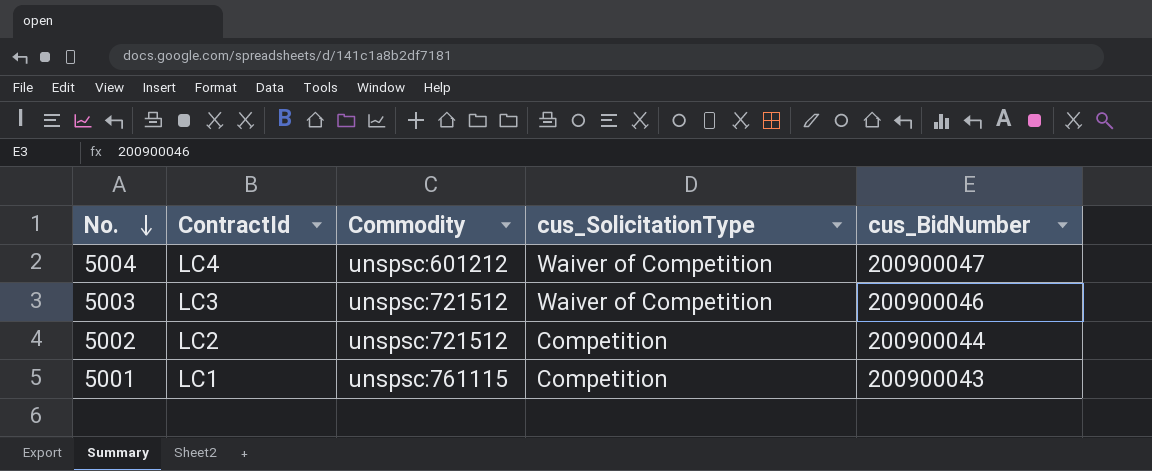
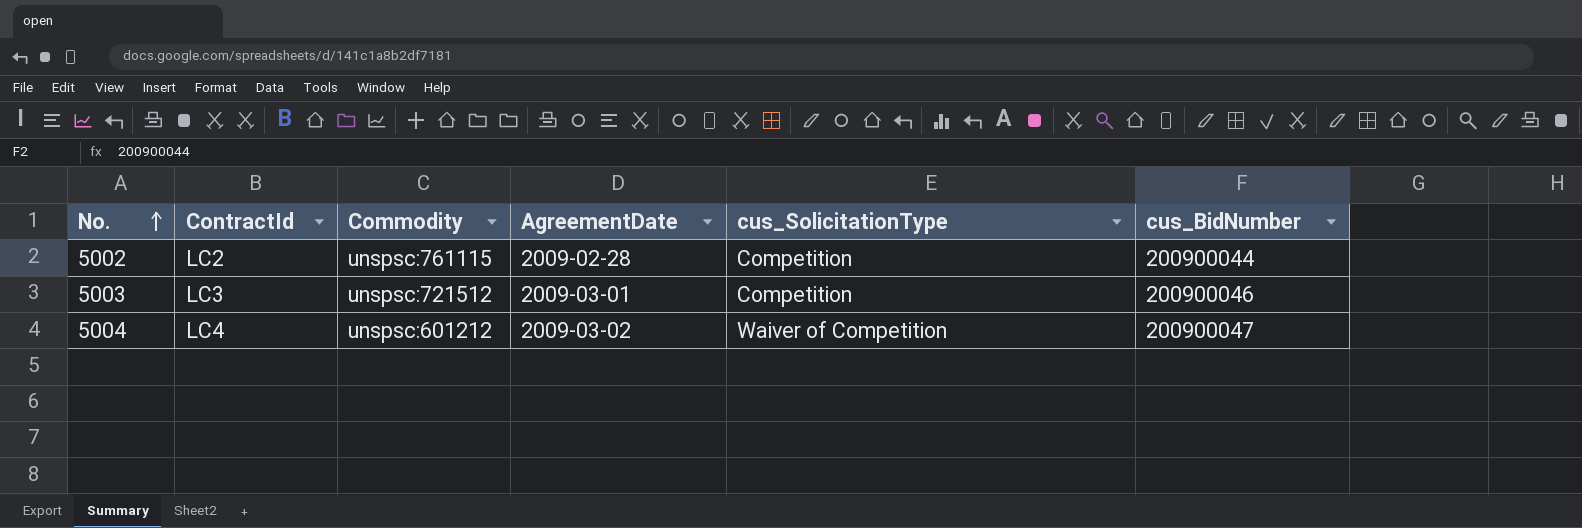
row order: No. descending -> No. ascending
column AgreementDate | position: none -> 4
row 5001: LC1 | unspsc:761115 | Competition | 200900043 -> none
5002 | Commodity: unspsc:721512 -> unspsc:761115
5003 | cus_SolicitationType: Waiver of Competition -> Competition

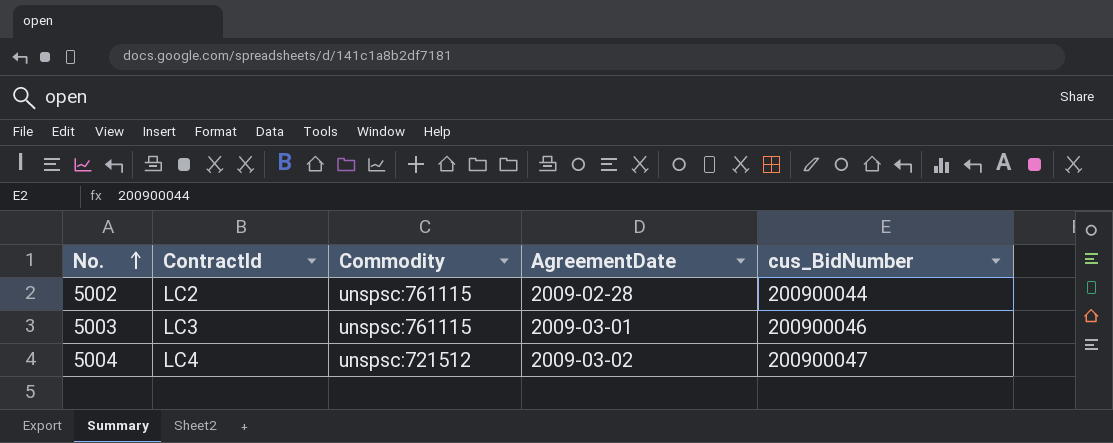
column cus_SolicitationType | position: 5 -> none
5003 | Commodity: unspsc:721512 -> unspsc:761115
5004 | Commodity: unspsc:601212 -> unspsc:721512

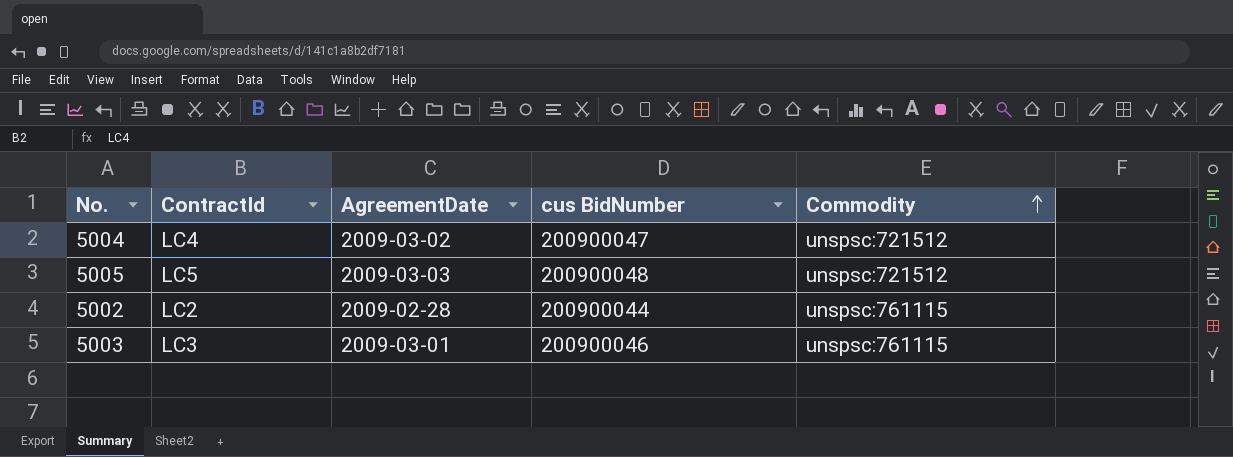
row order: No. ascending -> Commodity ascending
column name: cus_BidNumber -> cus BidNumber
column Commodity | position: 3 -> 5
row 5005: none -> LC5 | 2009-03-03 | 200900048 | unspsc:721512

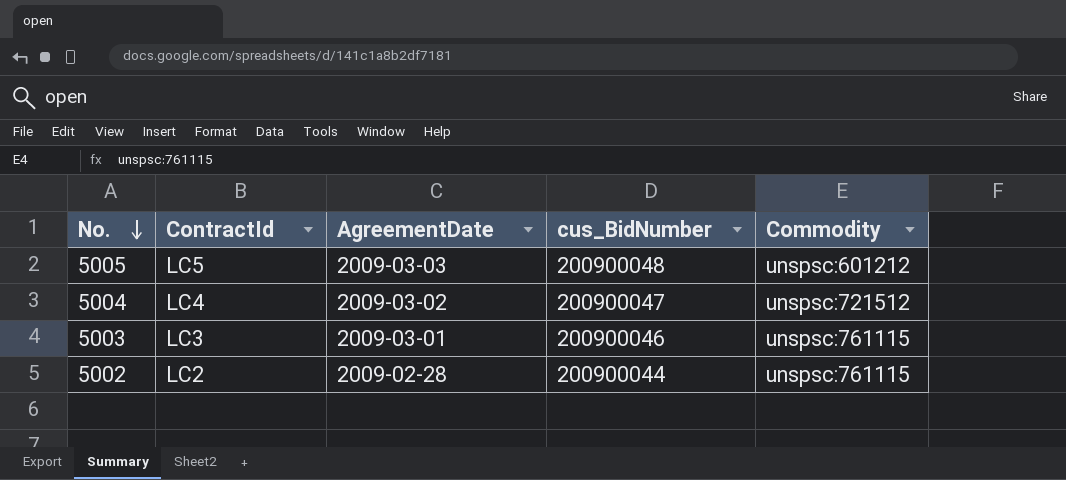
row order: Commodity ascending -> No. descending
column name: cus BidNumber -> cus_BidNumber
5005 | Commodity: unspsc:721512 -> unspsc:601212

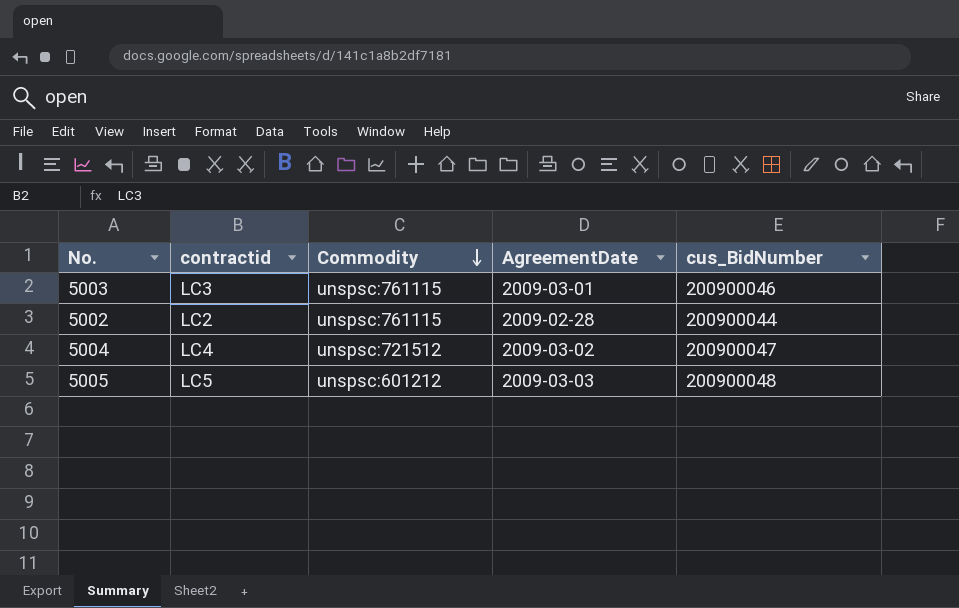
row order: No. descending -> Commodity descending
column name: ContractId -> contractid
column Commodity | position: 5 -> 3

